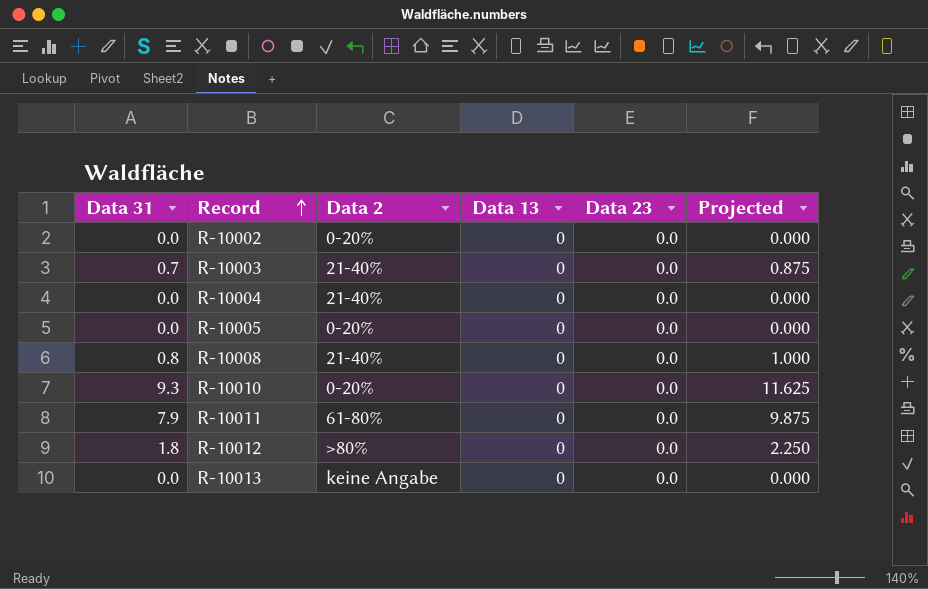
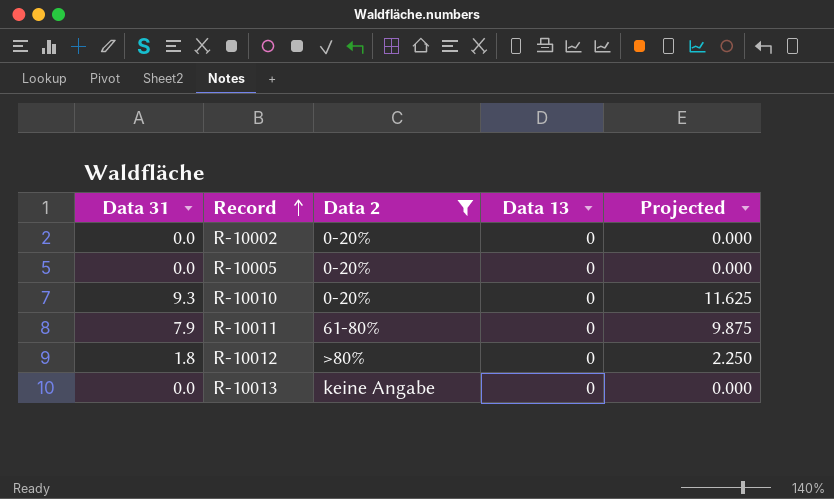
filter: none -> Data 2 != 21-40%
column Data 23 | position: 5 -> none

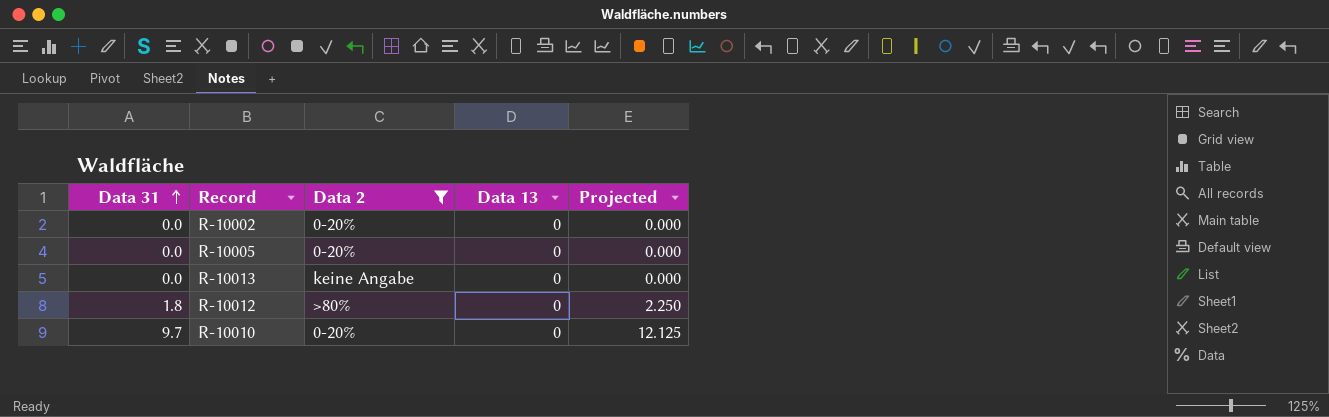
row order: Record ascending -> Data 31 ascending
row R-10011: 7.9 | 61-80% | 0 | 9.875 -> none
R-10010 | Data 31: 9.3 -> 9.7
R-10010 | Projected: 11.625 -> 12.125

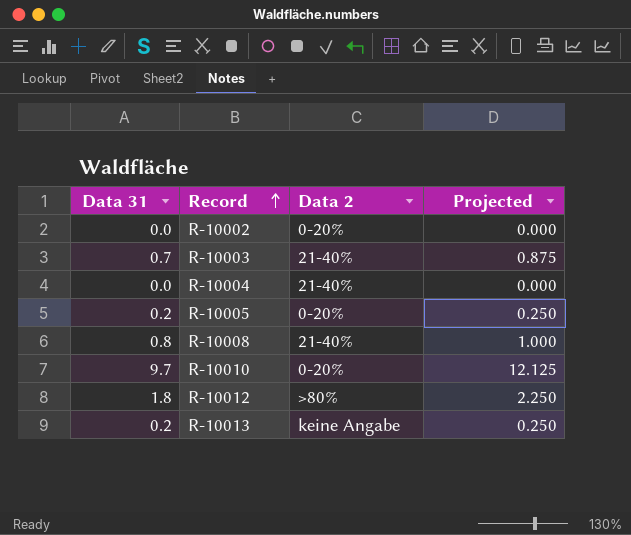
filter: Data 2 != 21-40% -> none
row order: Data 31 ascending -> Record ascending
column Data 13 | position: 4 -> none
R-10005 | Data 31: 0.0 -> 0.2
R-10005 | Projected: 0.000 -> 0.250
R-10013 | Data 31: 0.0 -> 0.2
R-10013 | Projected: 0.000 -> 0.250

